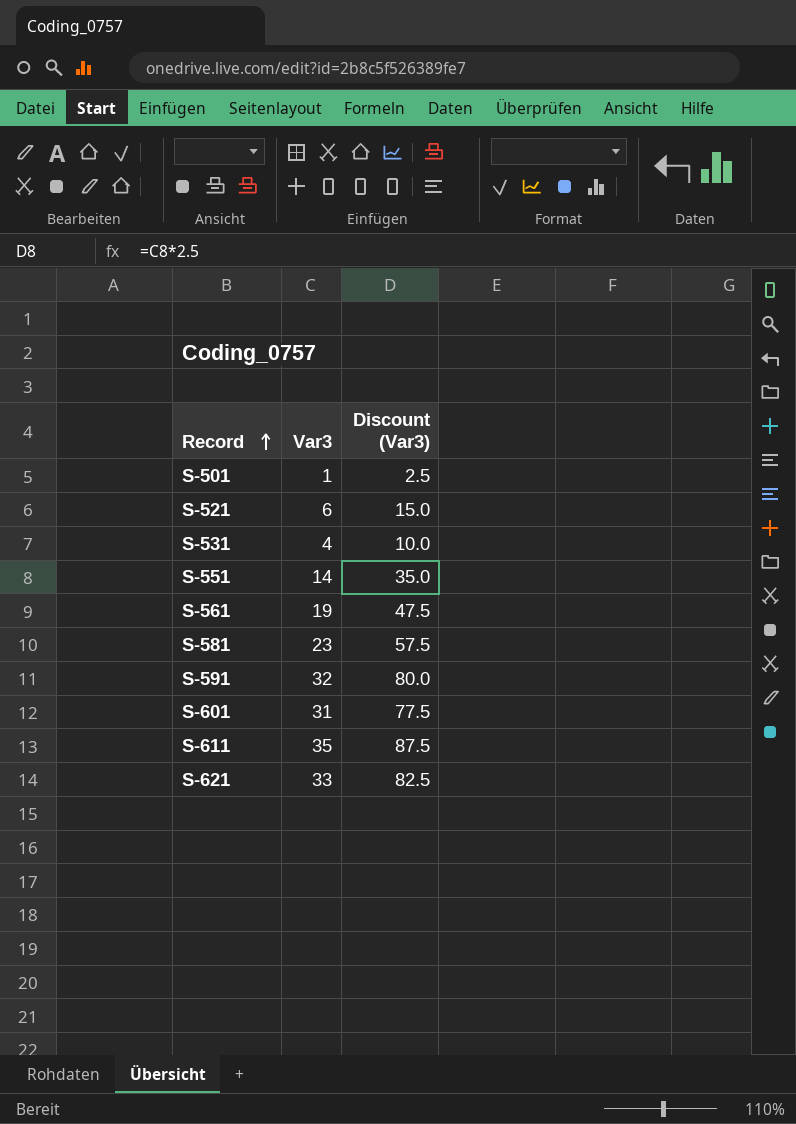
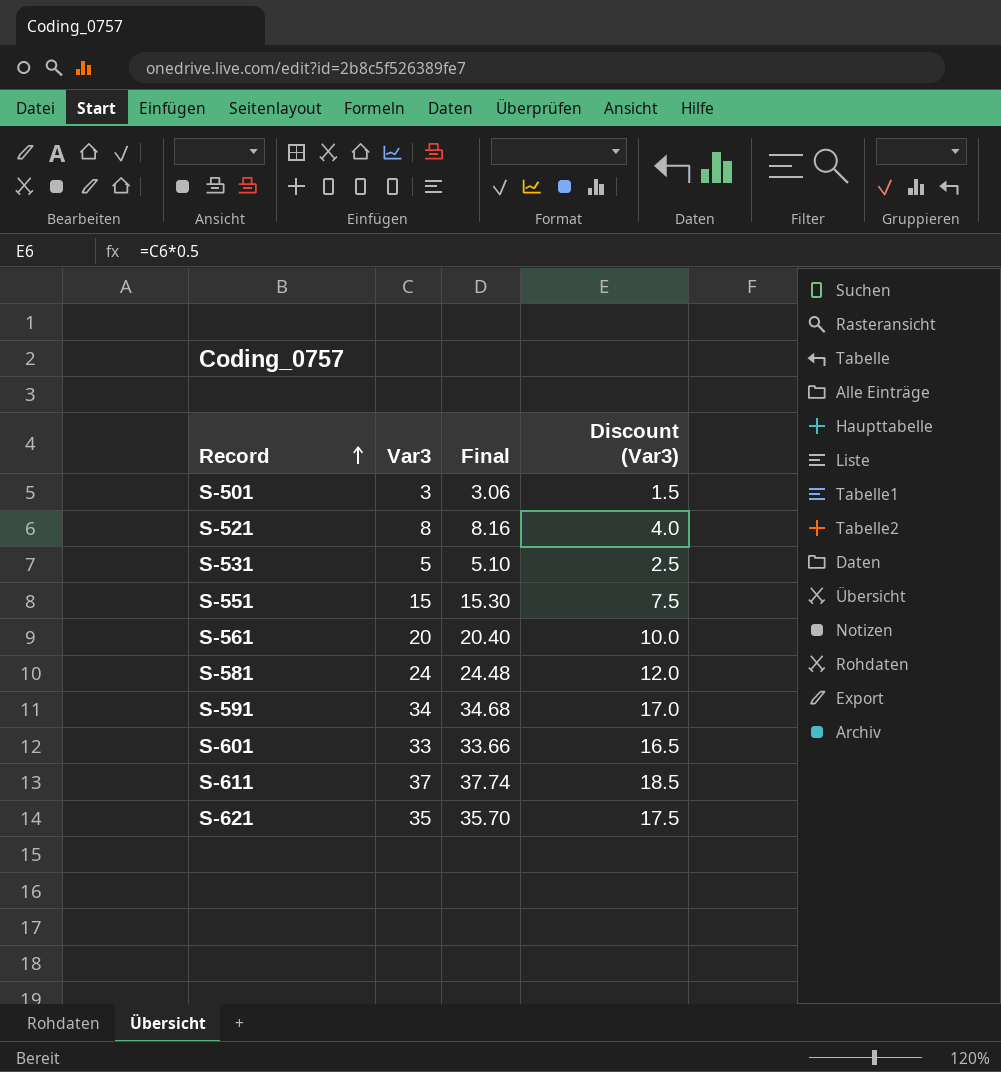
column Final | formula: none -> [Var3] * 1.02
column Discount (Var3) | formula: [Var3] * 2.5 -> [Var3] * 0.5
S-501 | Var3: 1 -> 3
S-521 | Var3: 6 -> 8
S-531 | Var3: 4 -> 5
S-551 | Var3: 14 -> 15
S-561 | Var3: 19 -> 20
S-581 | Var3: 23 -> 24
S-591 | Var3: 32 -> 34
S-601 | Var3: 31 -> 33
S-611 | Var3: 35 -> 37
S-621 | Var3: 33 -> 35

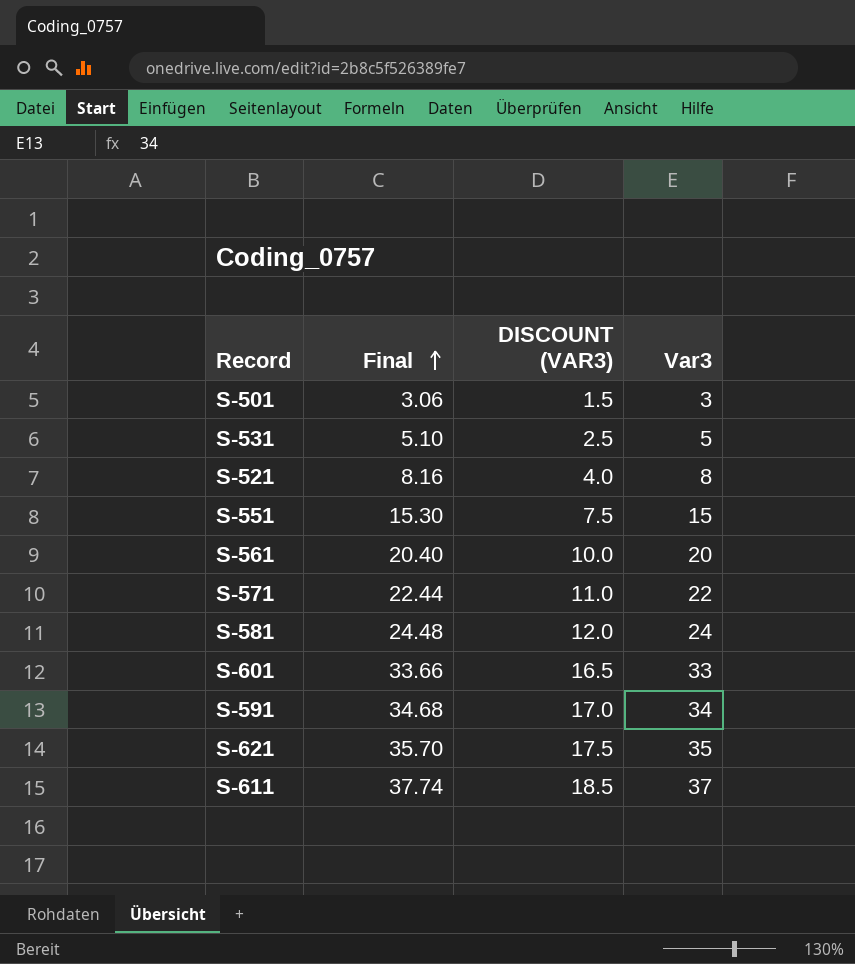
row order: Record ascending -> Final ascending
column name: Discount (Var3) -> DISCOUNT (VAR3)
column Var3 | position: 2 -> 4
row S-571: none -> 22.44 | 11.0 | 22

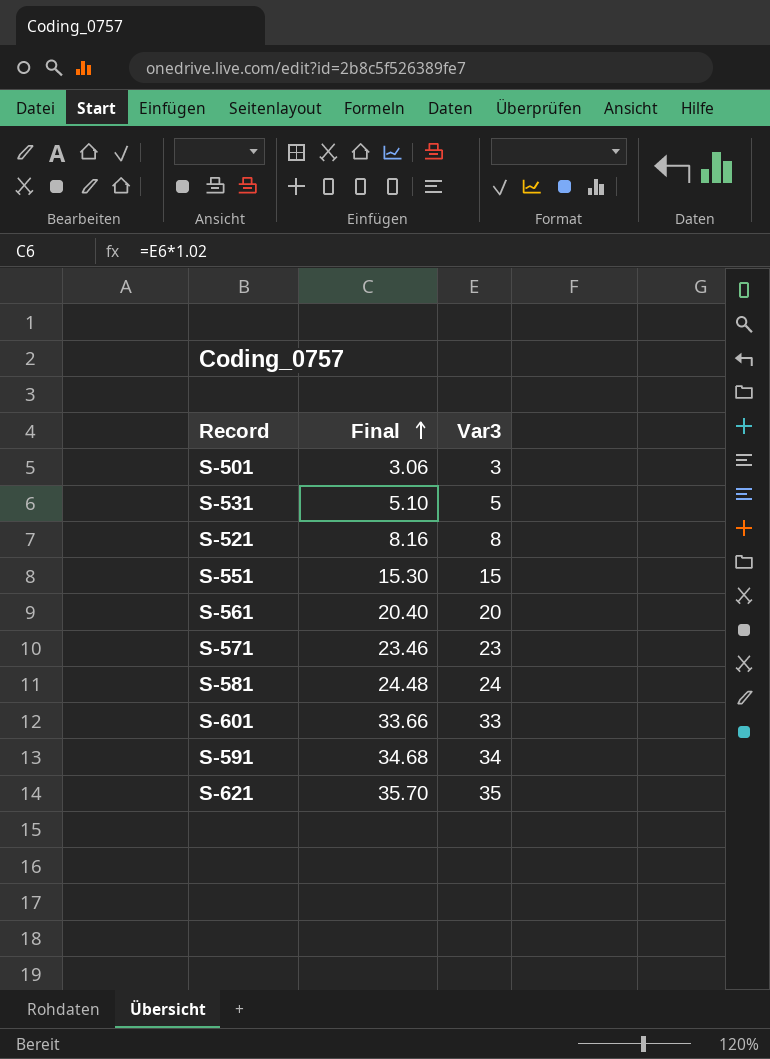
column DISCOUNT (VAR3) | formula: [Var3] * 0.5 -> none
row S-611: 37.74 | 18.5 | 37 -> none
S-571 | Final: 22.44 -> 23.46
S-571 | Var3: 22 -> 23

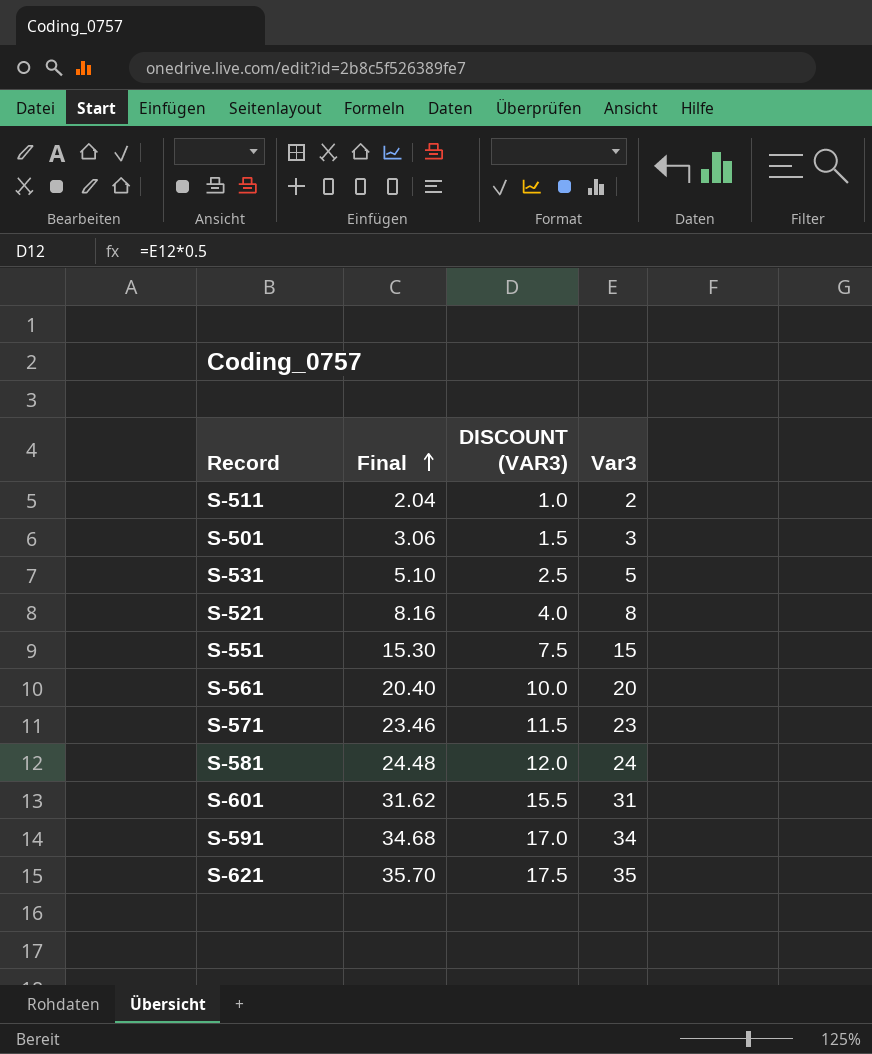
column DISCOUNT (VAR3) | formula: none -> [Var3] * 0.5
row S-511: none -> 2.04 | 1.0 | 2
S-601 | Final: 33.66 -> 31.62
S-601 | Var3: 33 -> 31

